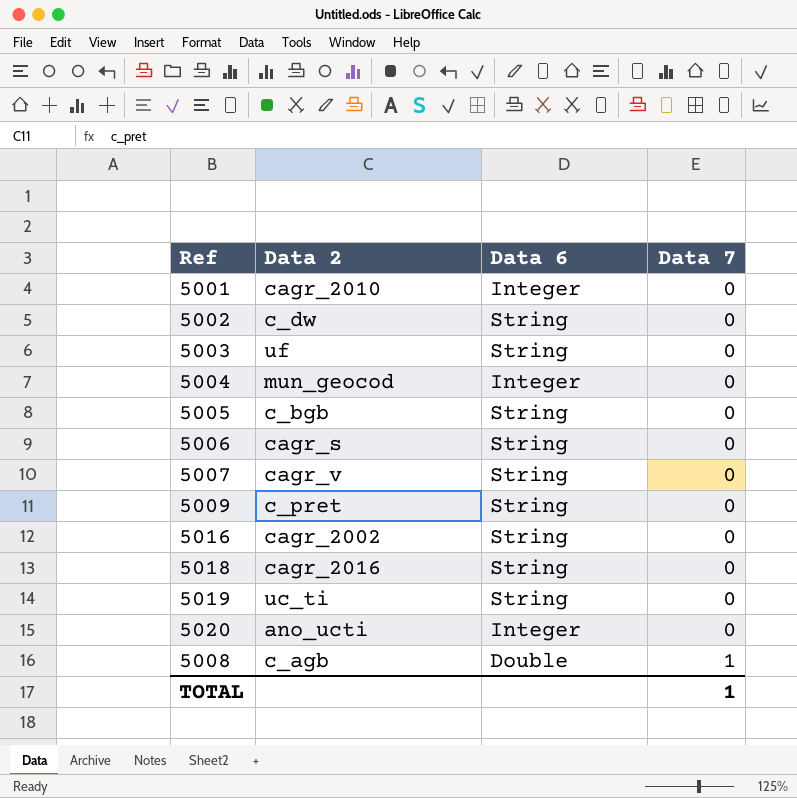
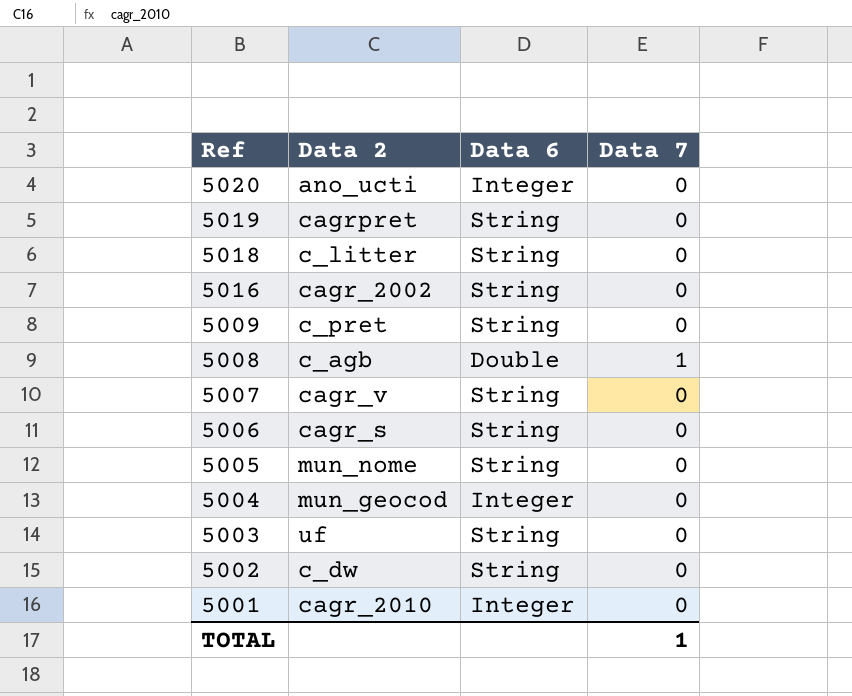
row order: Data 7 ascending -> Ref descending
5019 | Data 2: uc_ti -> cagrpret
5018 | Data 2: cagr_2016 -> c_litter
5005 | Data 2: c_bgb -> mun_nome

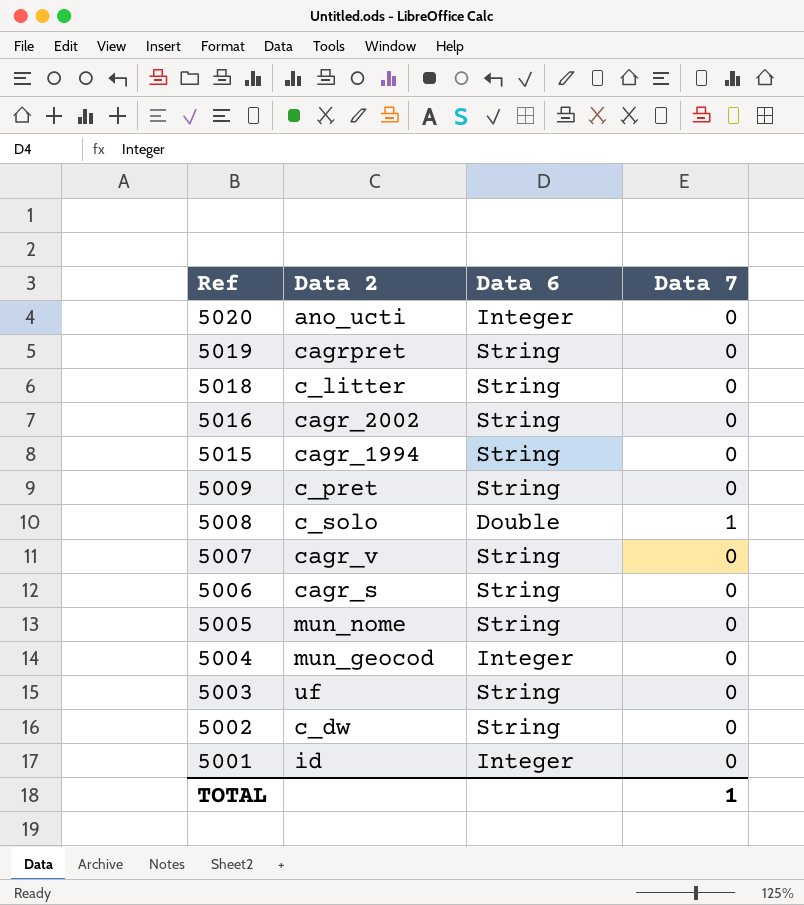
row 5015: none -> cagr_1994 | String | 0
5008 | Data 2: c_agb -> c_solo
5001 | Data 2: cagr_2010 -> id

